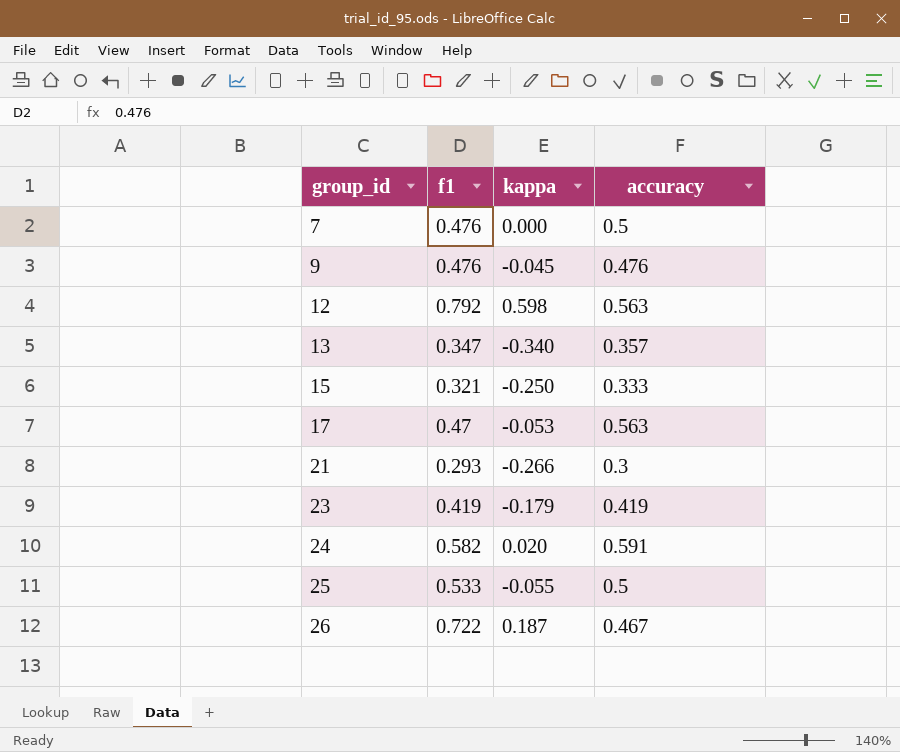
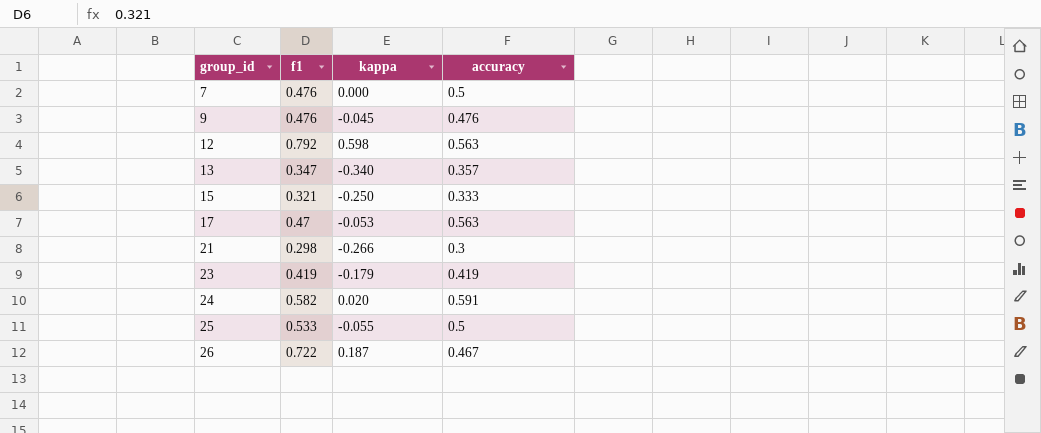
21 | f1: 0.293 -> 0.298

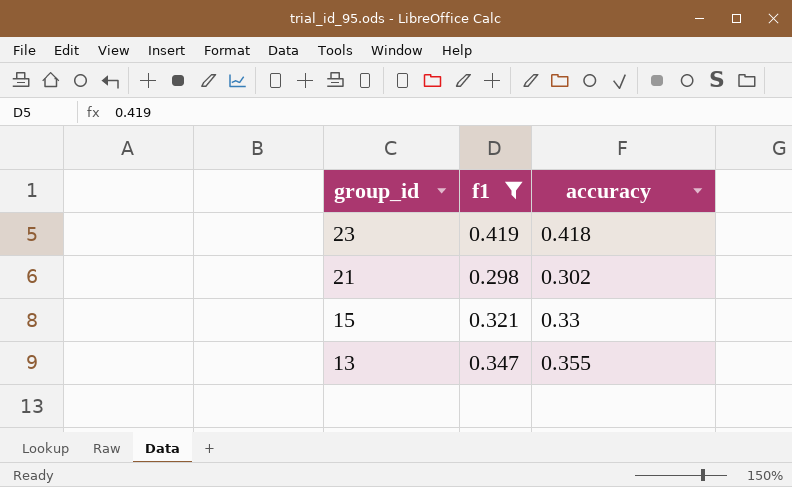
filter: none -> f1 <= 0.419
row order: group_id ascending -> group_id descending
column kappa | position: 3 -> none
23 | accuracy: 0.419 -> 0.418
21 | accuracy: 0.3 -> 0.302
15 | accuracy: 0.333 -> 0.33
13 | accuracy: 0.357 -> 0.355

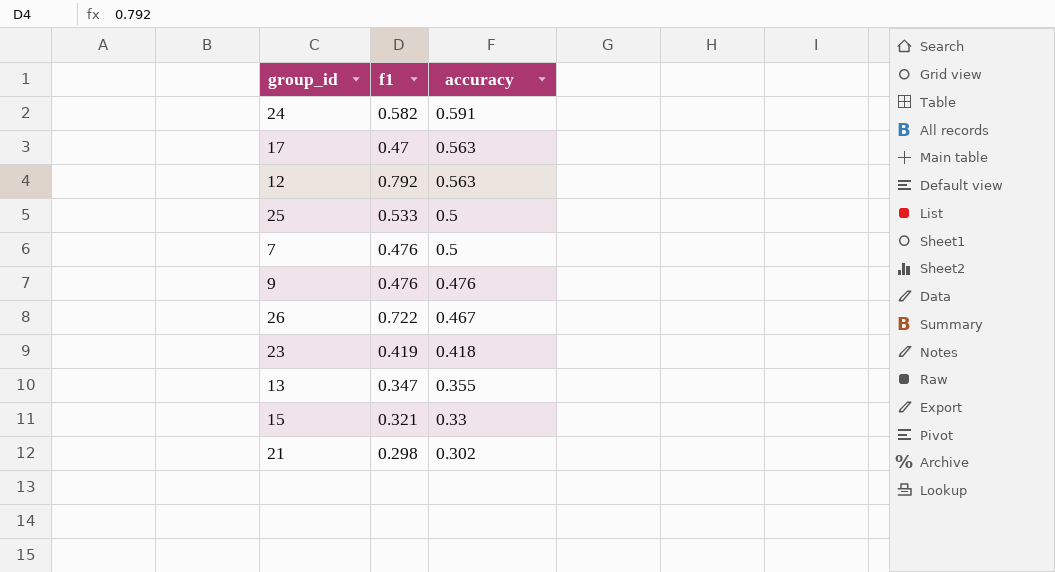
filter: f1 <= 0.419 -> none
row order: group_id descending -> accuracy descending

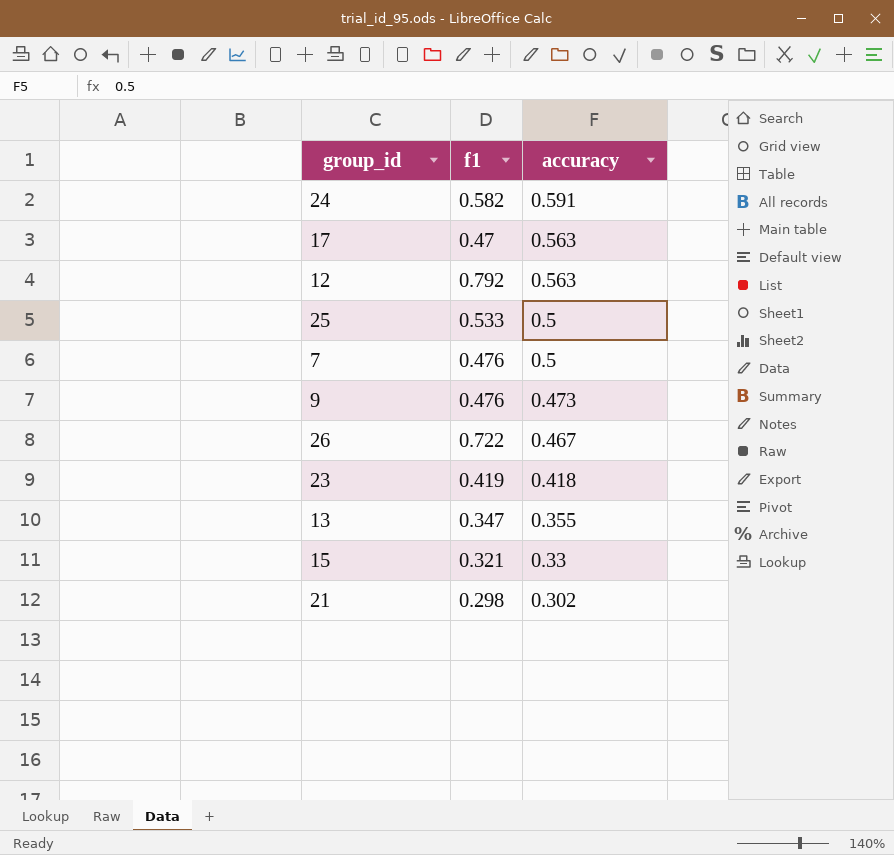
9 | accuracy: 0.476 -> 0.473

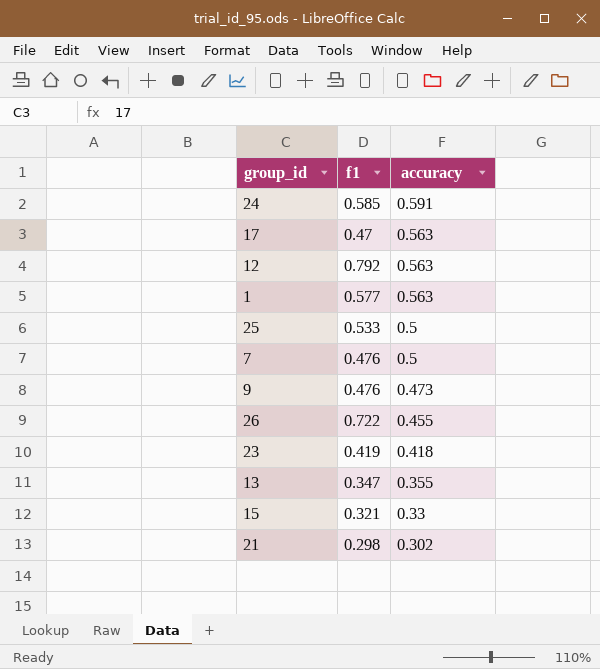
24 | f1: 0.582 -> 0.585
row 1: none -> 0.577 | 0.563
26 | accuracy: 0.467 -> 0.455

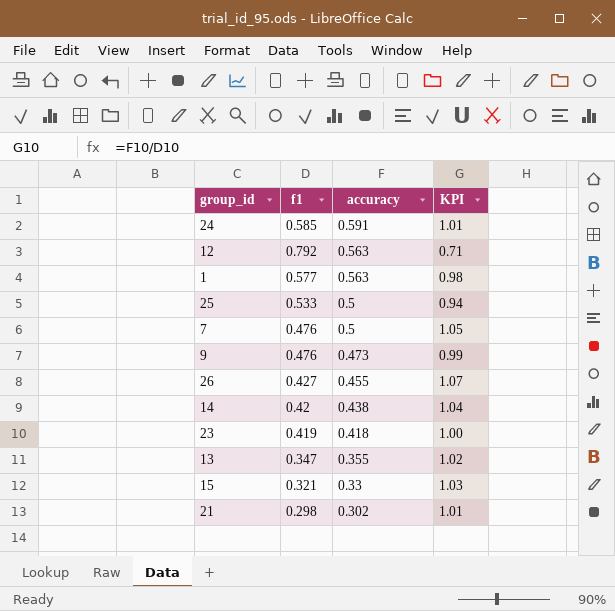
column KPI | formula: none -> [accuracy] / [f1]
row 17: 0.47 | 0.563 -> none
26 | f1: 0.722 -> 0.427
row 14: none -> 0.42 | 0.438 | 1.04

